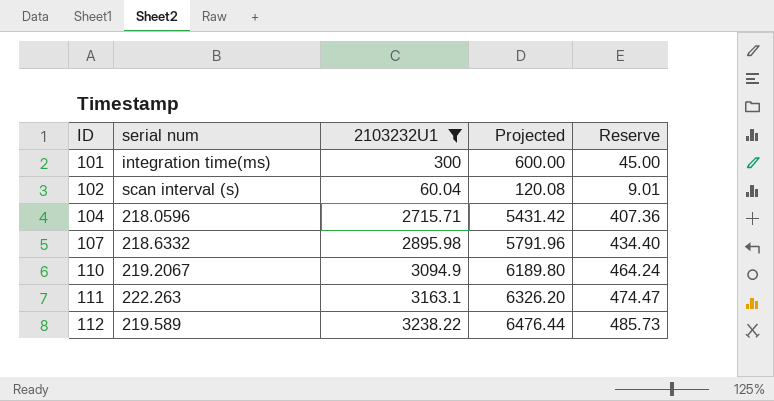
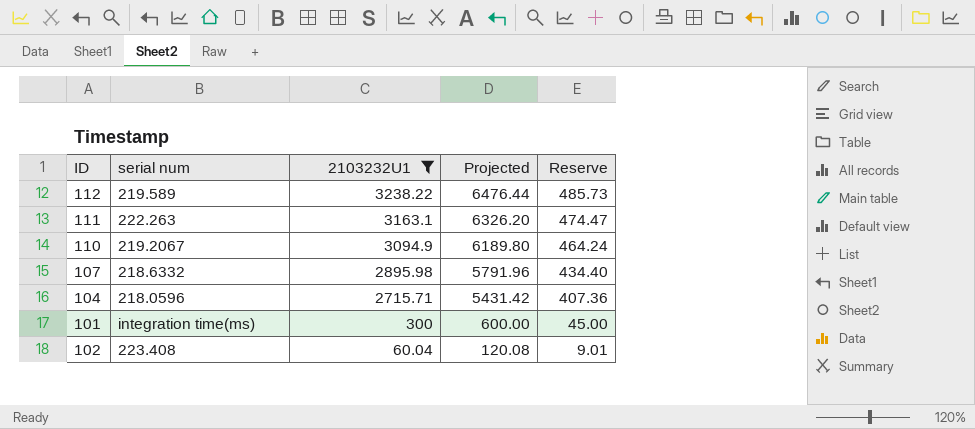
row order: ID ascending -> 2103232U1 descending
102 | serial num: scan interval (s) -> 223.408

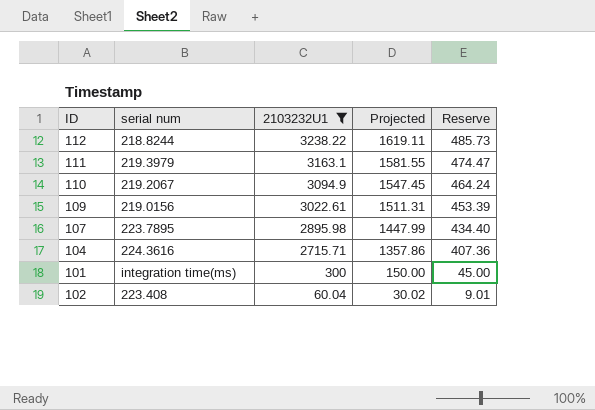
column Projected | formula: [2103232U1] * 2 -> [2103232U1] * 0.5
112 | serial num: 219.589 -> 218.8244
111 | serial num: 222.263 -> 219.3979
row 109: none -> 219.0156 | 3022.61 | 1511.31 | 453.39
107 | serial num: 218.6332 -> 223.7895
104 | serial num: 218.0596 -> 224.3616

